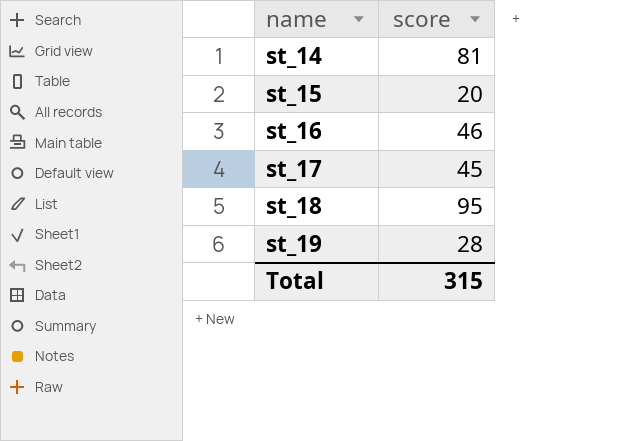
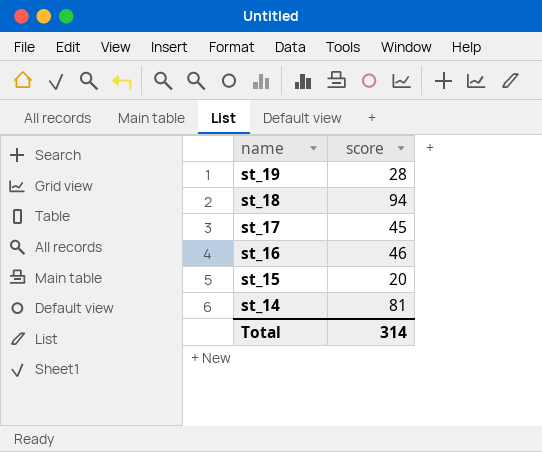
row order: name ascending -> name descending
st_18 | score: 95 -> 94
Total | score: 315 -> 314

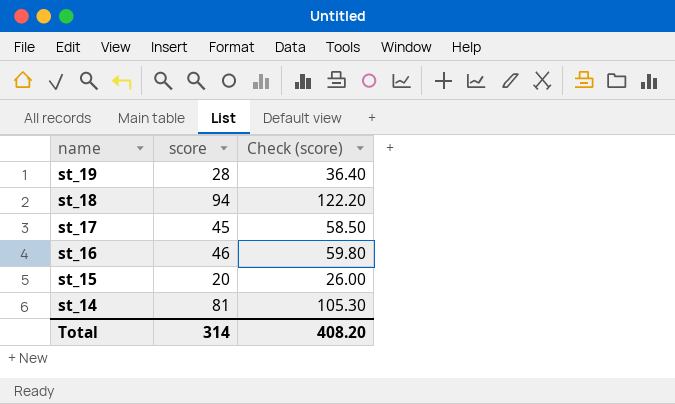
column Check (score) | formula: none -> [score] * 1.3

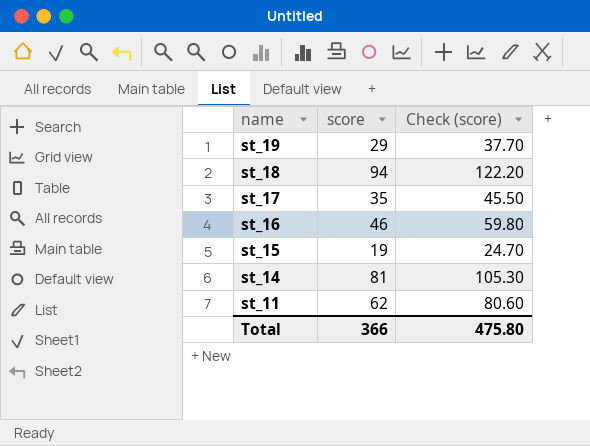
st_19 | score: 28 -> 29
st_19 | Check (score): 36.40 -> 37.70
st_17 | score: 45 -> 35
st_17 | Check (score): 58.50 -> 45.50
st_15 | score: 20 -> 19
st_15 | Check (score): 26.00 -> 24.70
row st_11: none -> 62 | 80.60
Total | score: 314 -> 366
Total | Check (score): 408.20 -> 475.80

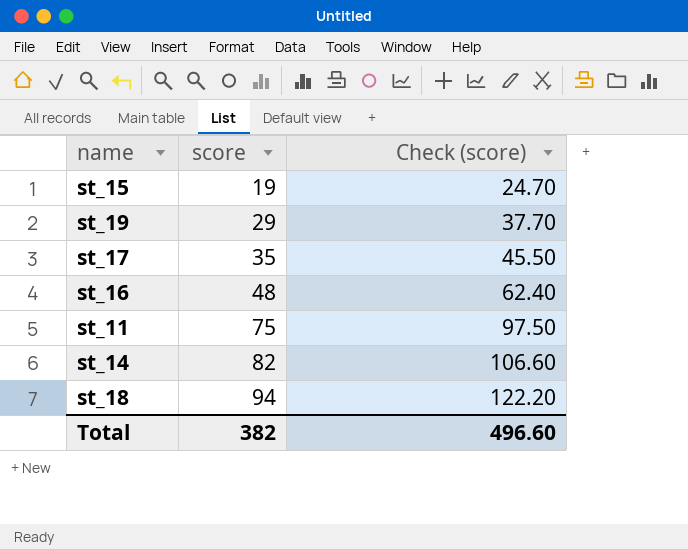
row order: name descending -> score ascending
st_16 | score: 46 -> 48
st_16 | Check (score): 59.80 -> 62.40
st_11 | score: 62 -> 75
st_11 | Check (score): 80.60 -> 97.50
st_14 | score: 81 -> 82
st_14 | Check (score): 105.30 -> 106.60
Total | score: 366 -> 382
Total | Check (score): 475.80 -> 496.60

